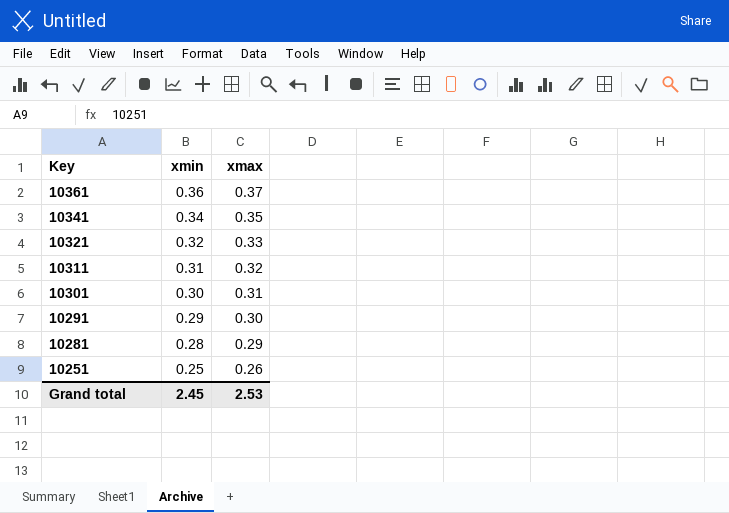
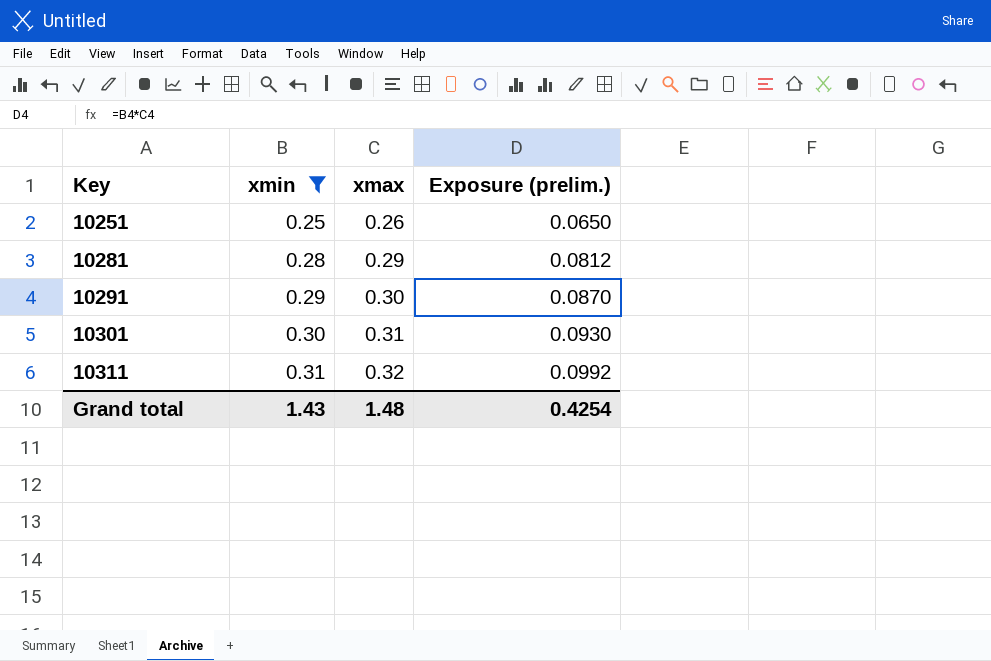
filter: none -> xmin <= 0.31
row order: Key descending -> Key ascending
column Exposure (prelim.) | formula: none -> [xmin] * [xmax]
Grand total | xmin: 2.45 -> 1.43
Grand total | xmax: 2.53 -> 1.48

